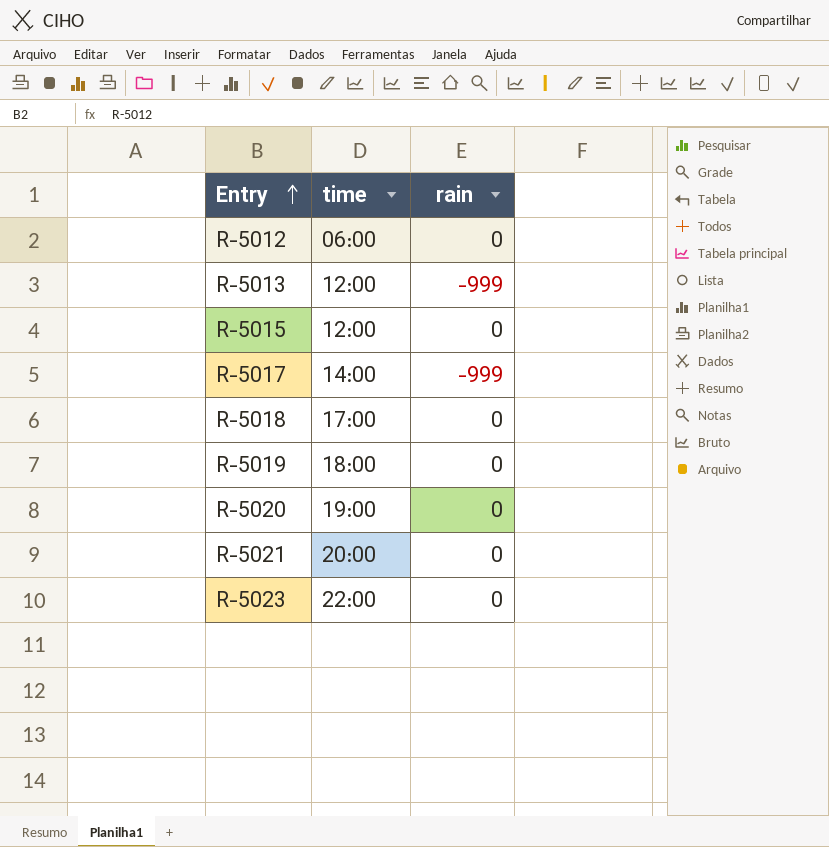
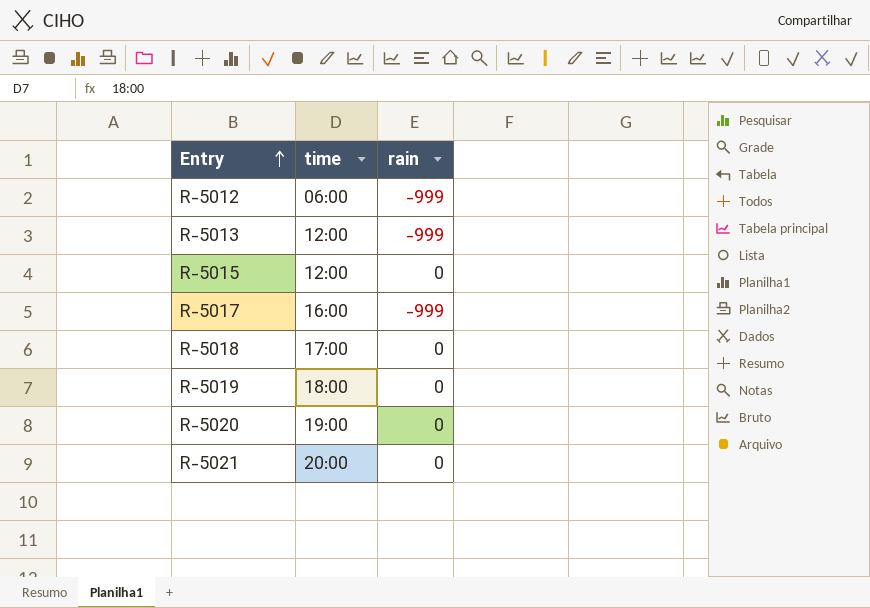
row R-5023: 22:00 | 0 -> none
R-5012 | rain: 0 -> -999
R-5017 | time: 14:00 -> 16:00

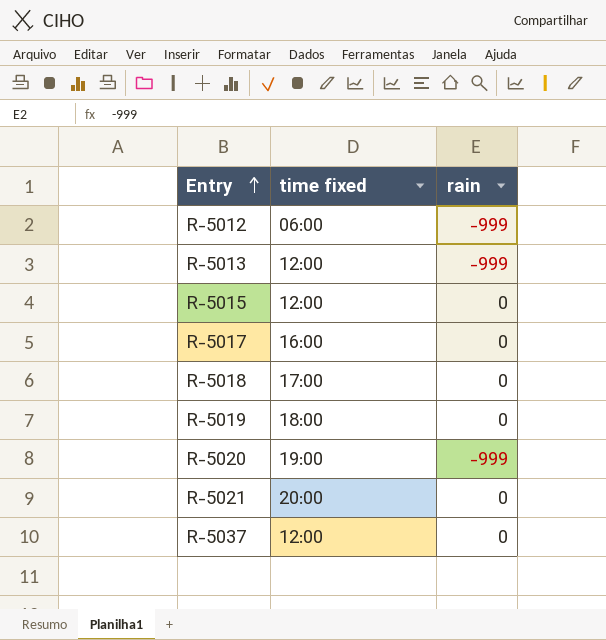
column name: time -> time fixed
R-5017 | rain: -999 -> 0
R-5020 | rain: 0 -> -999
row R-5037: none -> 12:00 | 0

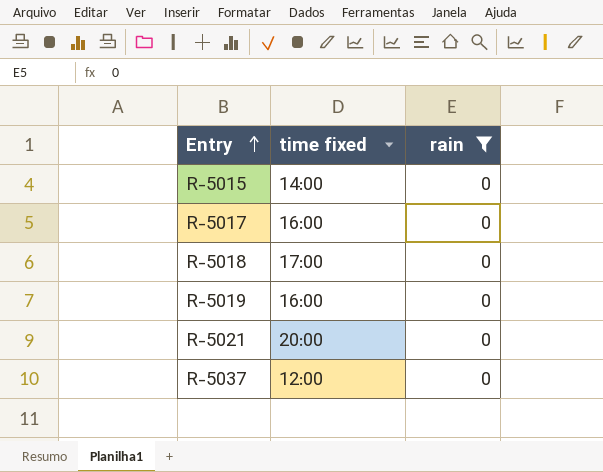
filter: none -> rain = 0
R-5015 | time fixed: 12:00 -> 14:00
R-5019 | time fixed: 18:00 -> 16:00

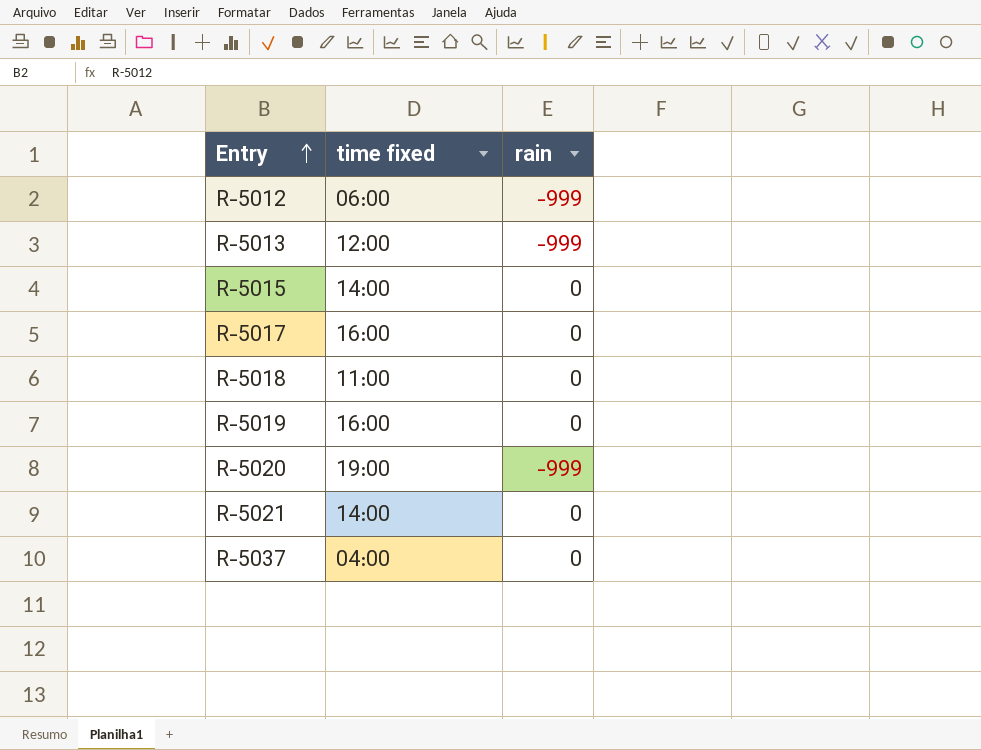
filter: rain = 0 -> none
R-5018 | time fixed: 17:00 -> 11:00
R-5021 | time fixed: 20:00 -> 14:00
R-5037 | time fixed: 12:00 -> 04:00

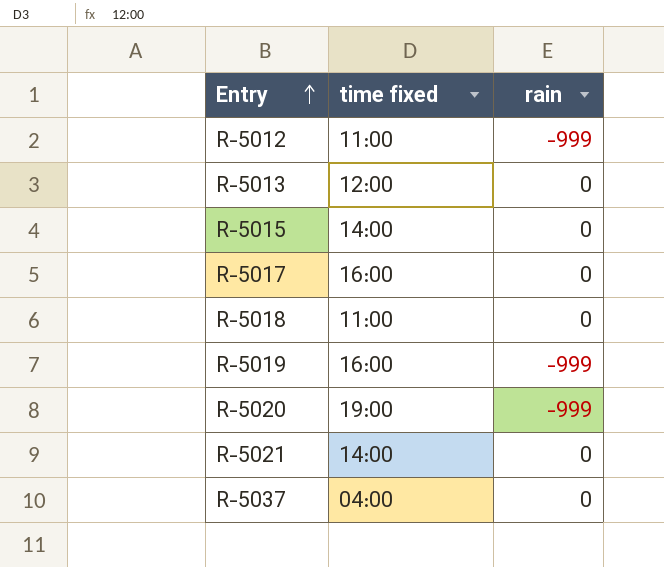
R-5012 | time fixed: 06:00 -> 11:00
R-5013 | rain: -999 -> 0
R-5019 | rain: 0 -> -999

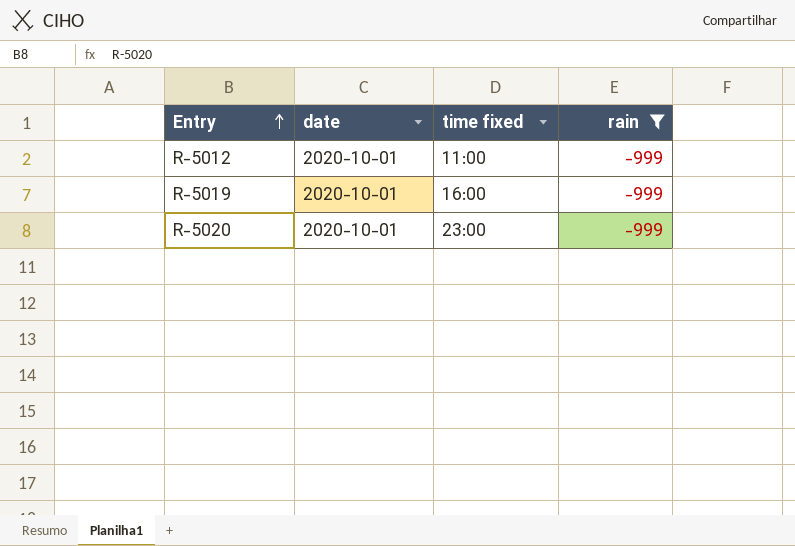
filter: none -> rain = -999
column date | position: none -> 2
R-5020 | time fixed: 19:00 -> 23:00

